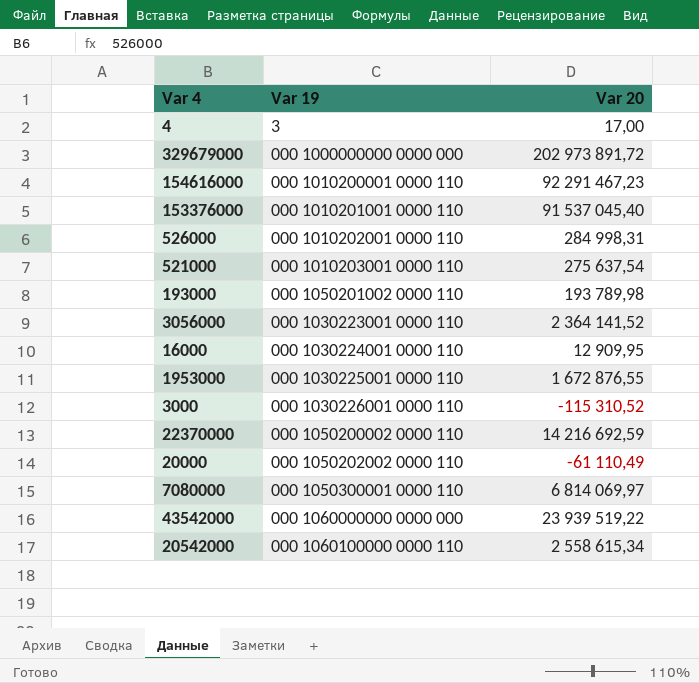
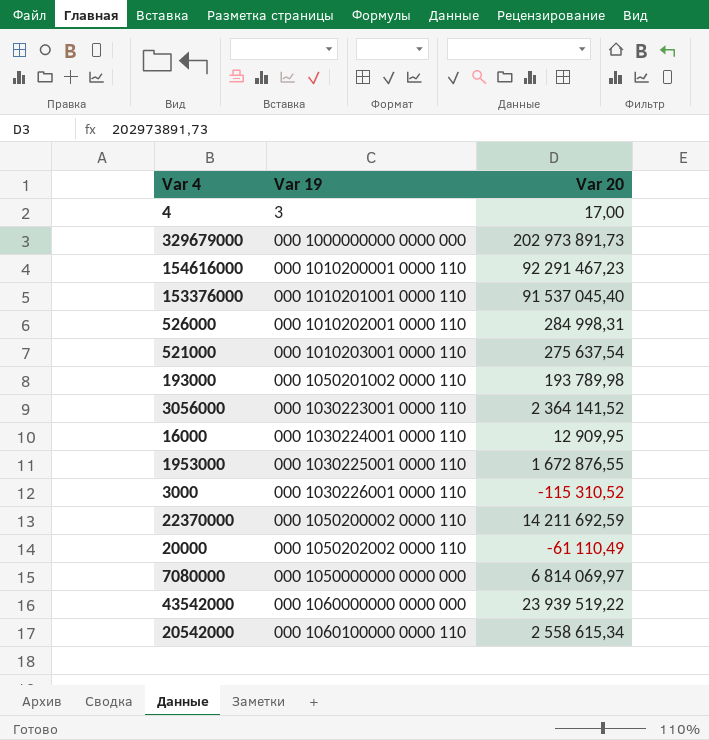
329679000 | Var 20: 202 973 891,72 -> 202 973 891,73
22370000 | Var 20: 14 216 692,59 -> 14 211 692,59
7080000 | Var 19: 000 1050300001 0000 110 -> 000 1050000000 0000 000

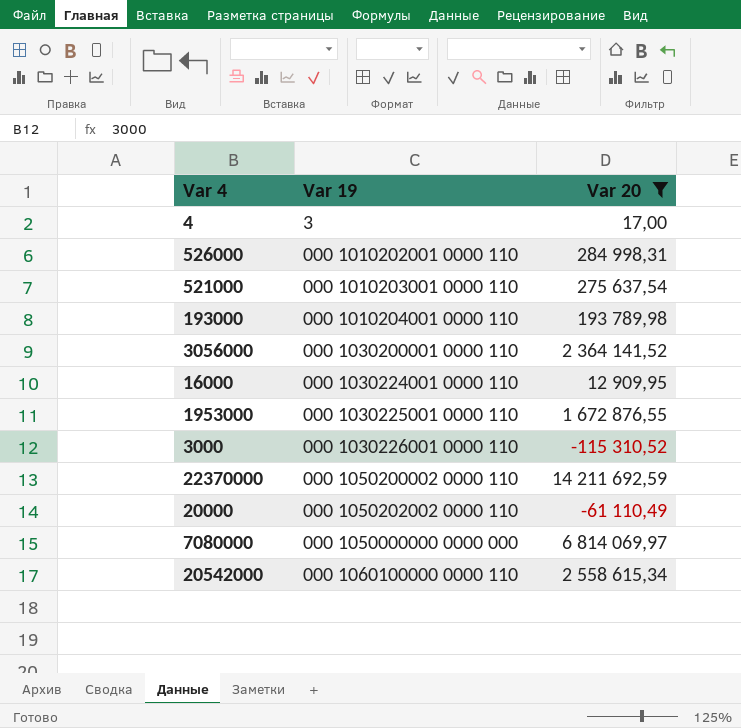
filter: none -> Var 20 <= 14 211 692,59
193000 | Var 19: 000 1050201002 0000 110 -> 000 1010204001 0000 110
3056000 | Var 19: 000 1030223001 0000 110 -> 000 1030200001 0000 110

